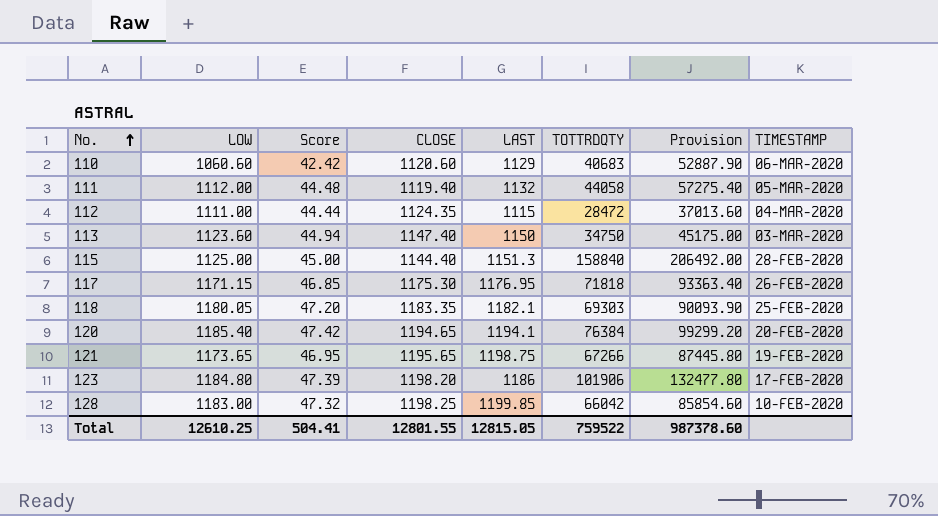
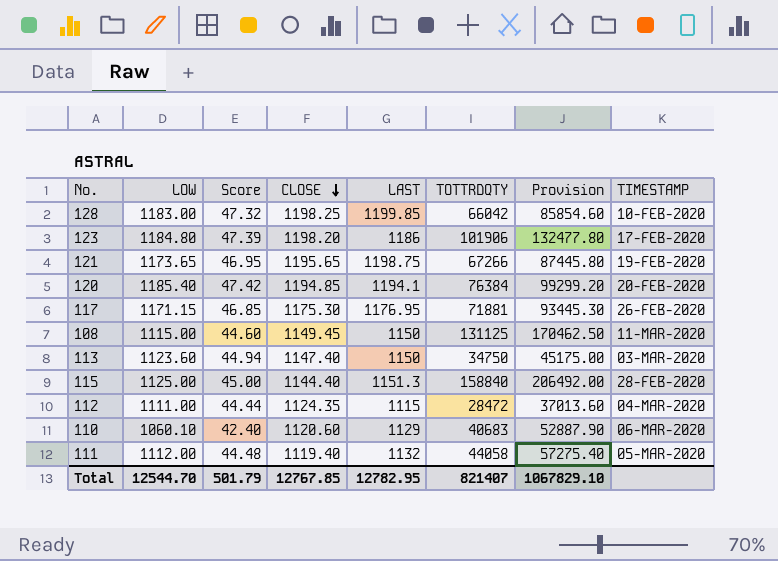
row order: No. ascending -> CLOSE descending
row 118: 1180.05 | 47.20 | 1183.35 | 1182.1 | 69303 | 90093.90 | 25-FEB-2020 -> none
120 | CLOSE: 1194.65 -> 1194.85
117 | TOTTRDQTY: 71818 -> 71881
117 | Provision: 93363.40 -> 93445.30
row 108: none -> 1115.00 | 44.60 | 1149.45 | 1150 | 131125 | 170462.50 | 11-MAR-2020
110 | LOW: 1060.60 -> 1060.10
110 | Score: 42.42 -> 42.40
Total | LOW: 12610.25 -> 12544.70
Total | Score: 504.41 -> 501.79
Total | CLOSE: 12801.55 -> 12767.85
Total | LAST: 12815.05 -> 12782.95
Total | TOTTRDQTY: 759522 -> 821407
Total | Provision: 987378.60 -> 1067829.10

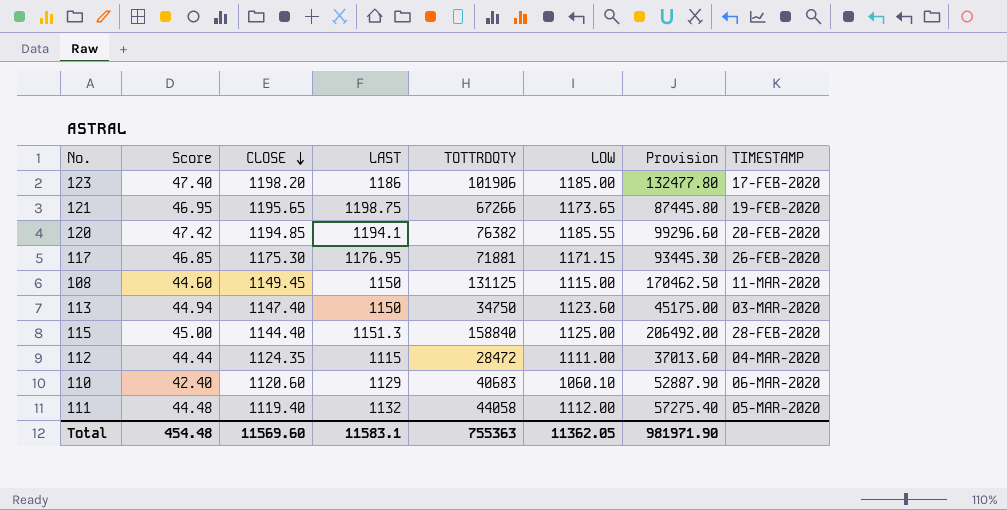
column LOW | position: 2 -> 6
row 128: 1183.00 | 47.32 | 1198.25 | 1199.85 | 66042 | 85854.60 | 10-FEB-2020 -> none
123 | Score: 47.39 -> 47.40
123 | LOW: 1184.80 -> 1185.00
120 | TOTTRDQTY: 76384 -> 76382
120 | LOW: 1185.40 -> 1185.55
120 | Provision: 99299.20 -> 99296.60
Total | Score: 501.79 -> 454.48
Total | CLOSE: 12767.85 -> 11569.60
Total | LAST: 12782.95 -> 11583.1
Total | TOTTRDQTY: 821407 -> 755363
Total | LOW: 12544.70 -> 11362.05
Total | Provision: 1067829.10 -> 981971.90

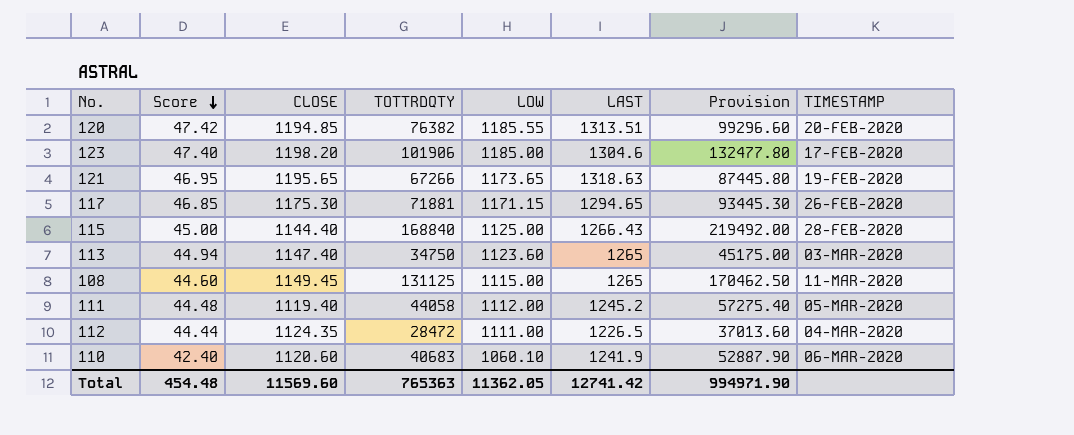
row order: CLOSE descending -> Score descending
column LAST | position: 4 -> 6
120 | LAST: 1194.1 -> 1313.51
123 | LAST: 1186 -> 1304.6
121 | LAST: 1198.75 -> 1318.63
117 | LAST: 1176.95 -> 1294.65
115 | TOTTRDQTY: 158840 -> 168840
115 | LAST: 1151.3 -> 1266.43
115 | Provision: 206492.00 -> 219492.00
113 | LAST: 1150 -> 1265
108 | LAST: 1150 -> 1265
111 | LAST: 1132 -> 1245.2
112 | LAST: 1115 -> 1226.5
110 | LAST: 1129 -> 1241.9
Total | TOTTRDQTY: 755363 -> 765363
Total | LAST: 11583.1 -> 12741.42
Total | Provision: 981971.90 -> 994971.90

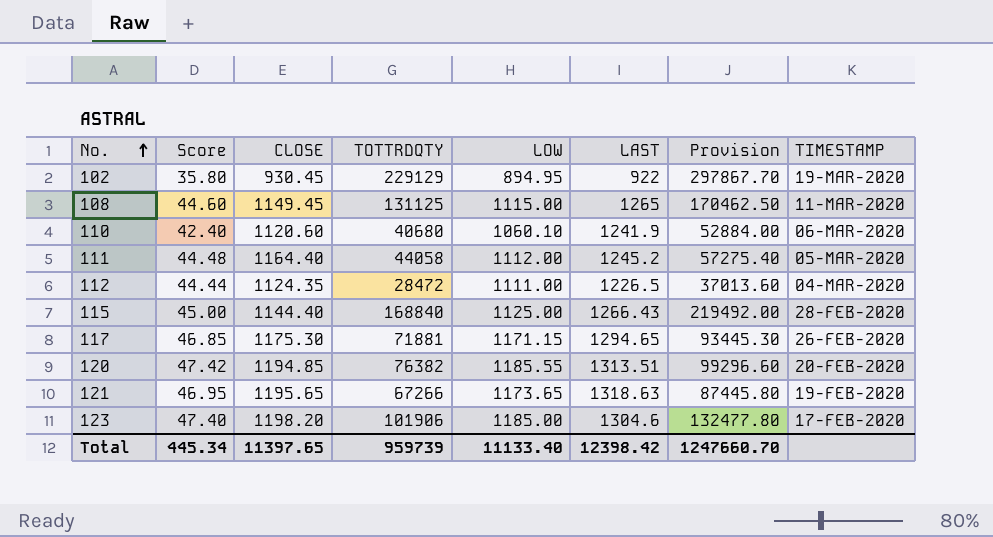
row order: Score descending -> No. ascending
row 113: 44.94 | 1147.40 | 34750 | 1123.60 | 1265 | 45175.00 | 03-MAR-2020 -> none
row 102: none -> 35.80 | 930.45 | 229129 | 894.95 | 922 | 297867.70 | 19-MAR-2020
110 | TOTTRDQTY: 40683 -> 40680
110 | Provision: 52887.90 -> 52884.00
111 | CLOSE: 1119.40 -> 1164.40
Total | Score: 454.48 -> 445.34
Total | CLOSE: 11569.60 -> 11397.65
Total | TOTTRDQTY: 765363 -> 959739
Total | LOW: 11362.05 -> 11133.40
Total | LAST: 12741.42 -> 12398.42
Total | Provision: 994971.90 -> 1247660.70

